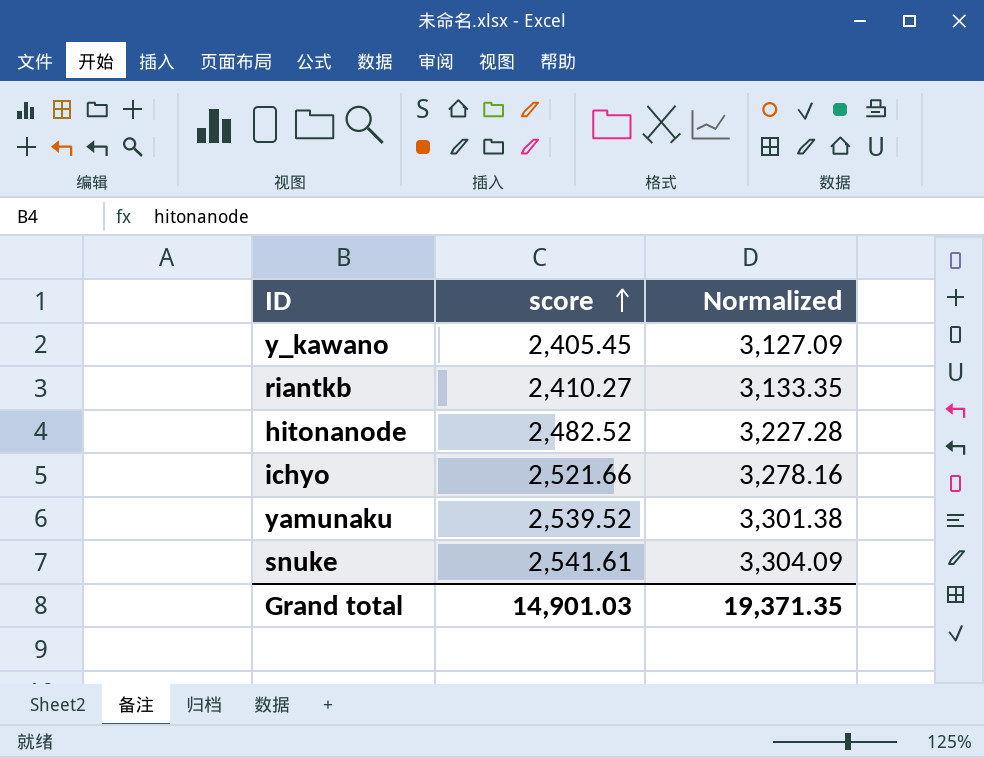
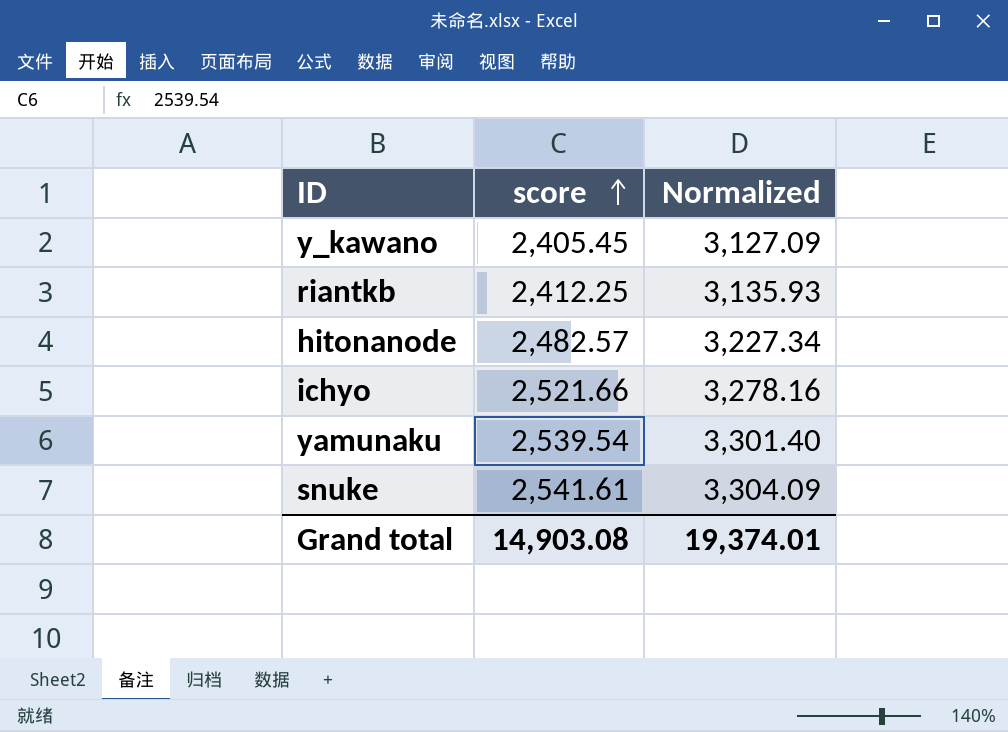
riantkb | score: 2,410.27 -> 2,412.25
riantkb | Normalized: 3,133.35 -> 3,135.93
hitonanode | score: 2,482.52 -> 2,482.57
hitonanode | Normalized: 3,227.28 -> 3,227.34
yamunaku | score: 2,539.52 -> 2,539.54
yamunaku | Normalized: 3,301.38 -> 3,301.40
Grand total | score: 14,901.03 -> 14,903.08
Grand total | Normalized: 19,371.35 -> 19,374.01

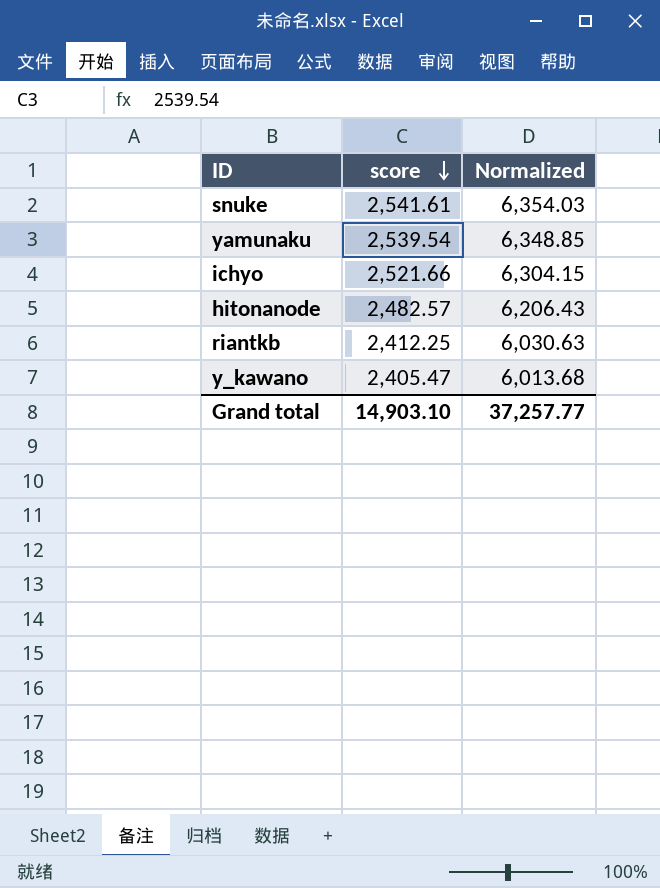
row order: score ascending -> score descending
column Normalized | formula: [score] * 1.3 -> [score] * 2.5
y_kawano | score: 2,405.45 -> 2,405.47
Grand total | score: 14,903.08 -> 14,903.10
Grand total | Normalized: 19,374.01 -> 37,257.77

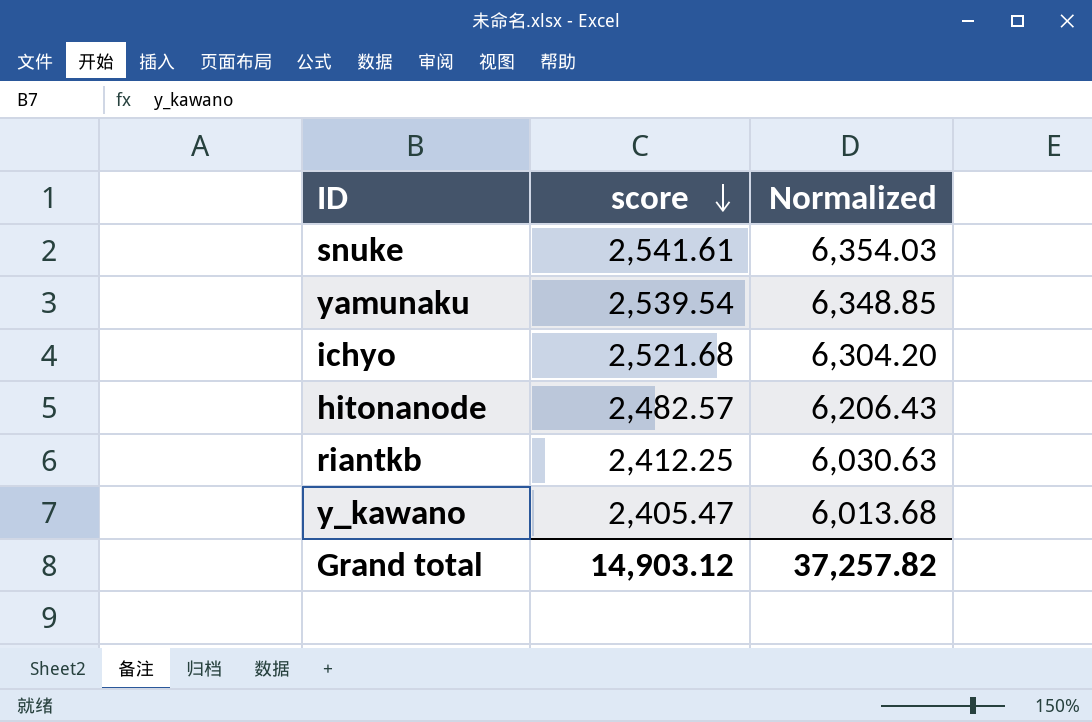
ichyo | score: 2,521.66 -> 2,521.68
ichyo | Normalized: 6,304.15 -> 6,304.20
Grand total | score: 14,903.10 -> 14,903.12
Grand total | Normalized: 37,257.77 -> 37,257.82

